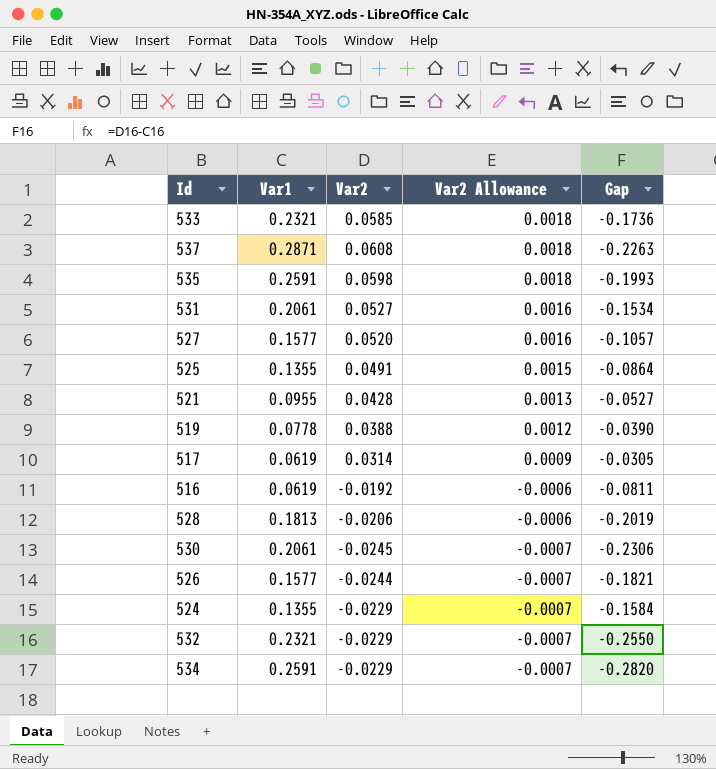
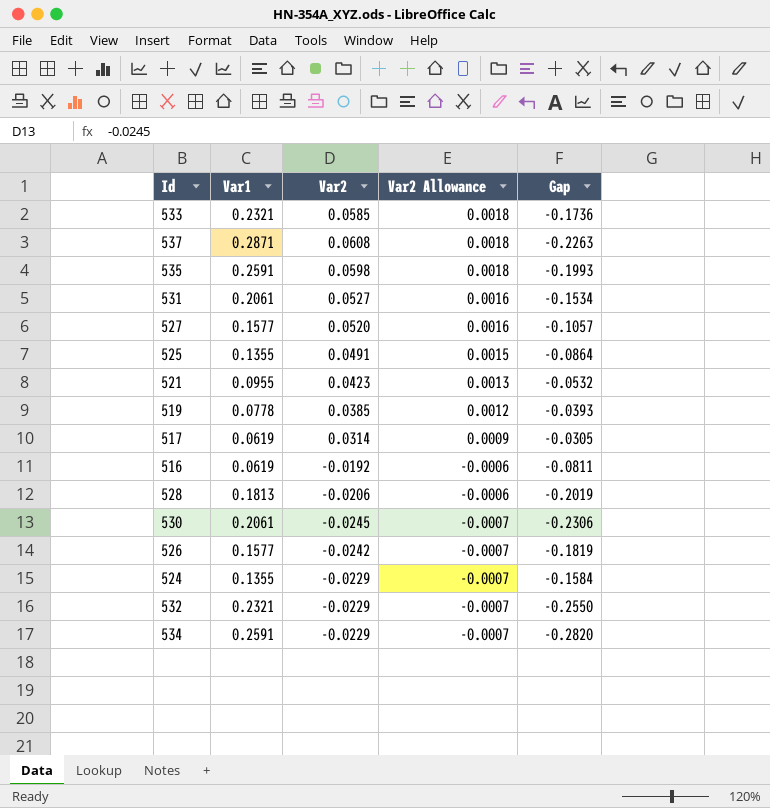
521 | Var2: 0.0428 -> 0.0423
521 | Gap: -0.0527 -> -0.0532
519 | Var2: 0.0388 -> 0.0385
519 | Gap: -0.0390 -> -0.0393
526 | Var2: -0.0244 -> -0.0242
526 | Gap: -0.1821 -> -0.1819

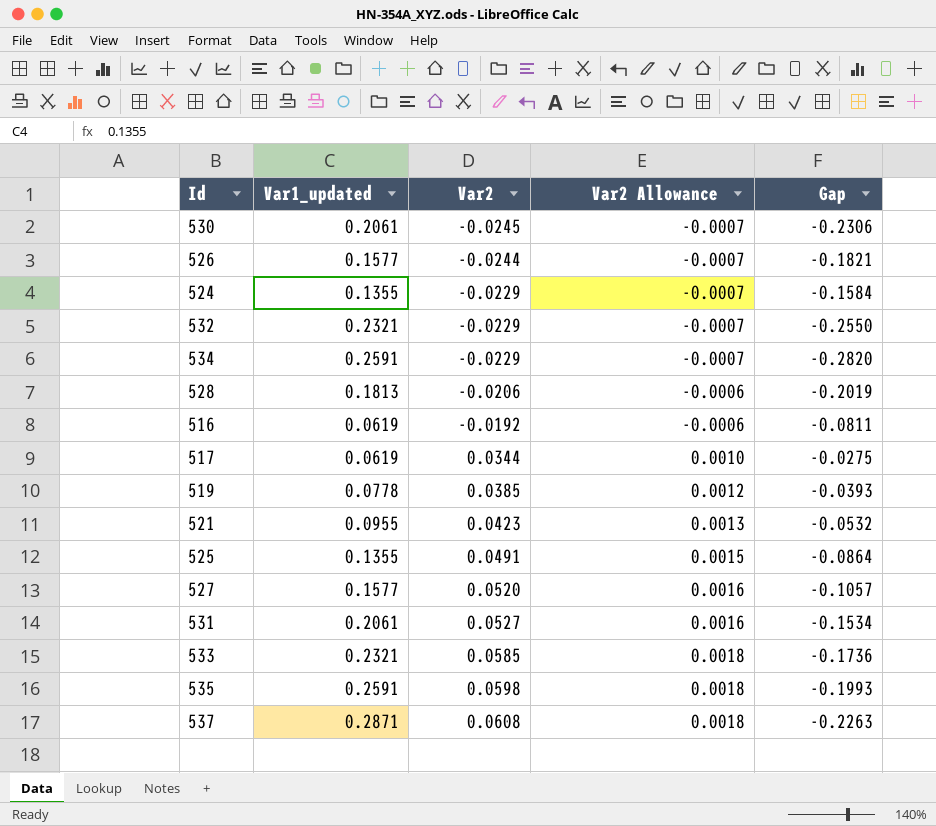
row order: Var2 Allowance descending -> Var2 ascending
column name: Var1 -> Var1_updated
526 | Var2: -0.0242 -> -0.0244
526 | Gap: -0.1819 -> -0.1821
517 | Var2: 0.0314 -> 0.0344
517 | Var2 Allowance: 0.0009 -> 0.0010
517 | Gap: -0.0305 -> -0.0275

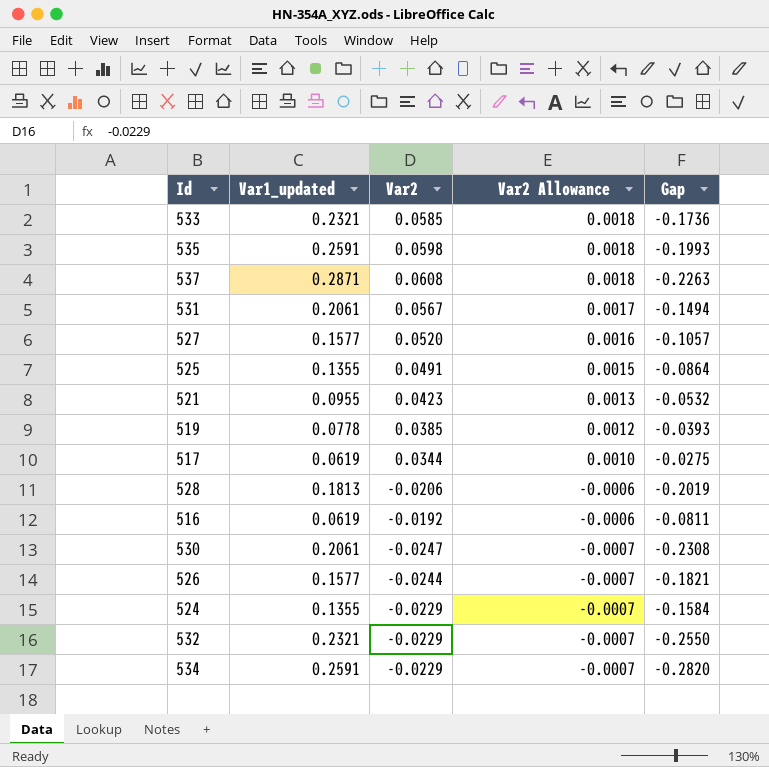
row order: Var2 ascending -> Var2 Allowance descending
531 | Var2: 0.0527 -> 0.0567
531 | Var2 Allowance: 0.0016 -> 0.0017
531 | Gap: -0.1534 -> -0.1494
530 | Var2: -0.0245 -> -0.0247
530 | Gap: -0.2306 -> -0.2308

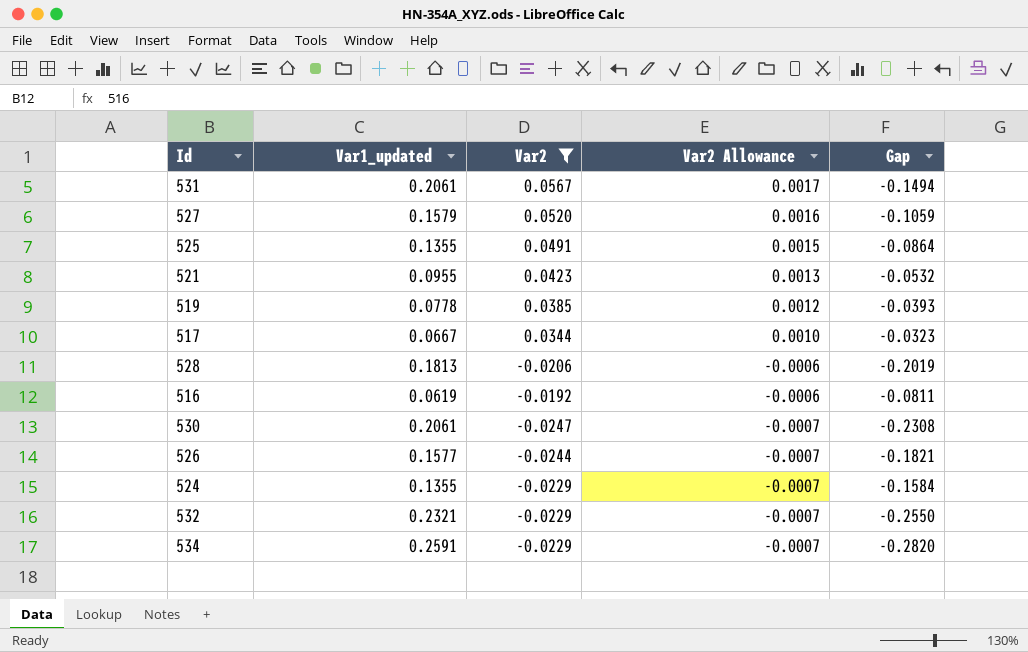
filter: none -> Var2 <= 0.0567
527 | Var1_updated: 0.1577 -> 0.1579
527 | Gap: -0.1057 -> -0.1059
517 | Var1_updated: 0.0619 -> 0.0667
517 | Gap: -0.0275 -> -0.0323

